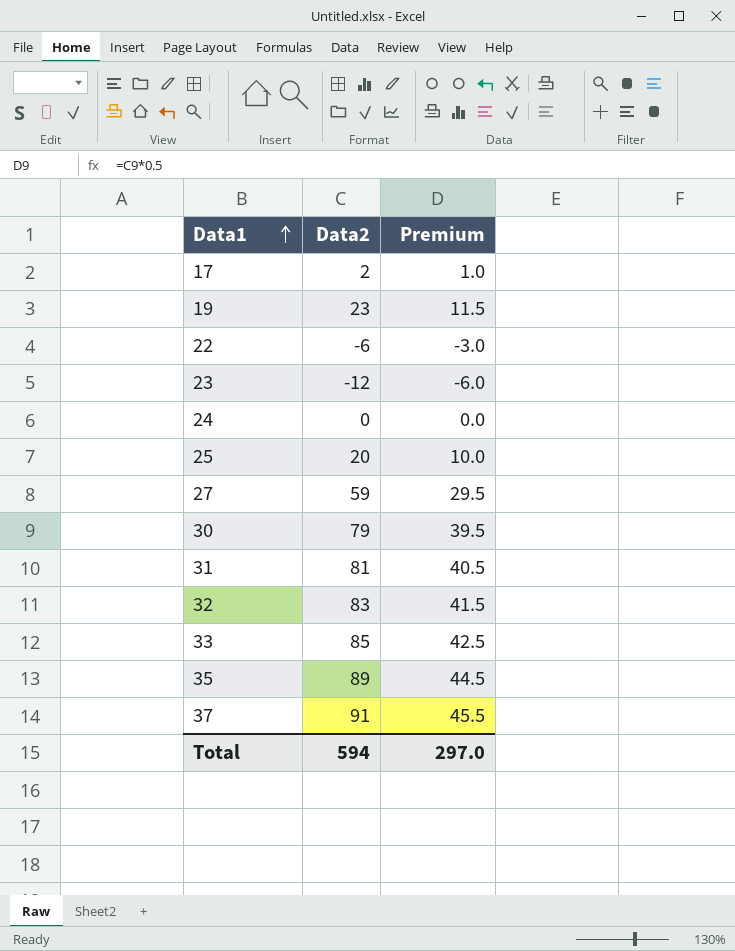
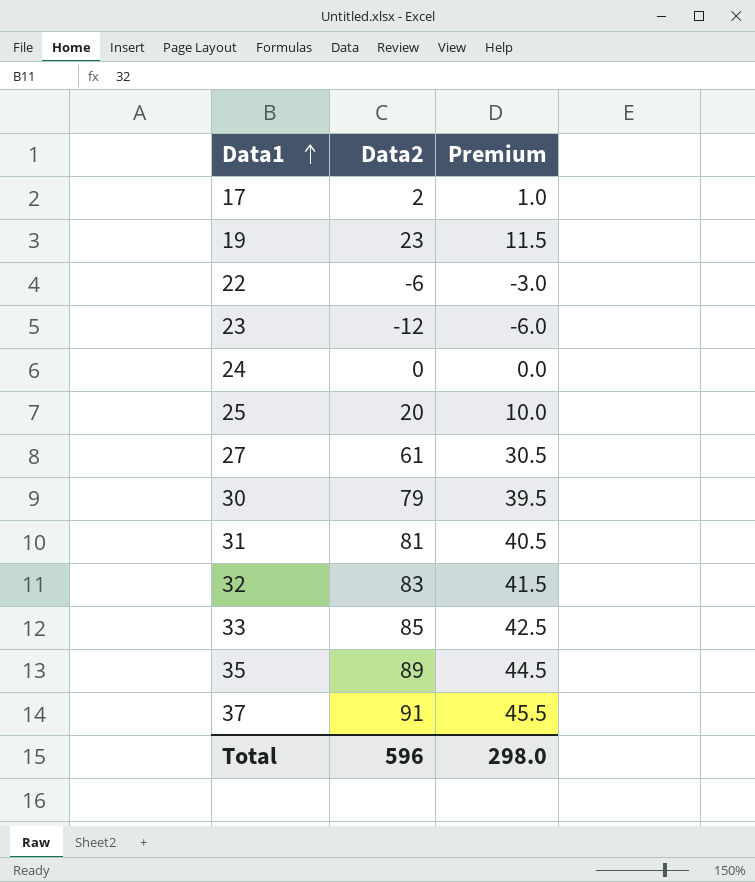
27 | Data2: 59 -> 61
27 | Premium: 29.5 -> 30.5
Total | Data2: 594 -> 596
Total | Premium: 297.0 -> 298.0

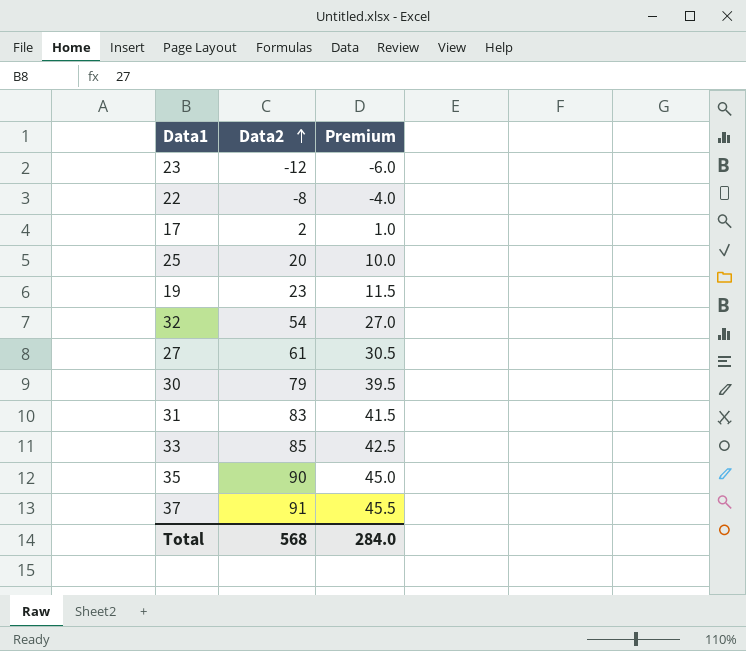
row order: Data1 ascending -> Data2 ascending
row 24: 0 | 0.0 -> none
22 | Data2: -6 -> -8
22 | Premium: -3.0 -> -4.0
32 | Data2: 83 -> 54
32 | Premium: 41.5 -> 27.0
31 | Data2: 81 -> 83
31 | Premium: 40.5 -> 41.5
35 | Data2: 89 -> 90
35 | Premium: 44.5 -> 45.0
Total | Data2: 596 -> 568
Total | Premium: 298.0 -> 284.0

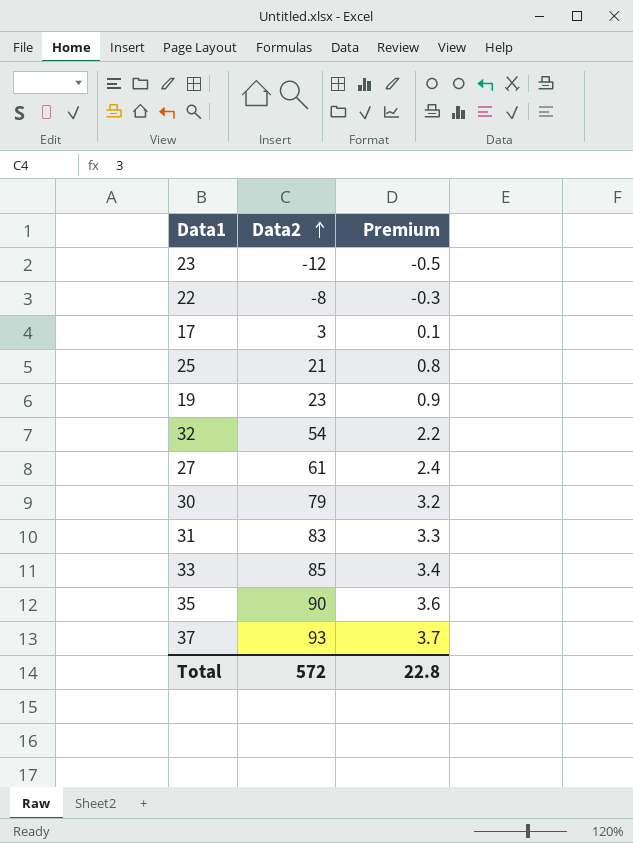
column Premium | formula: [Data2] * 0.5 -> [Data2] * 0.04
17 | Data2: 2 -> 3
25 | Data2: 20 -> 21
37 | Data2: 91 -> 93
Total | Data2: 568 -> 572
Total | Premium: 284.0 -> 22.8

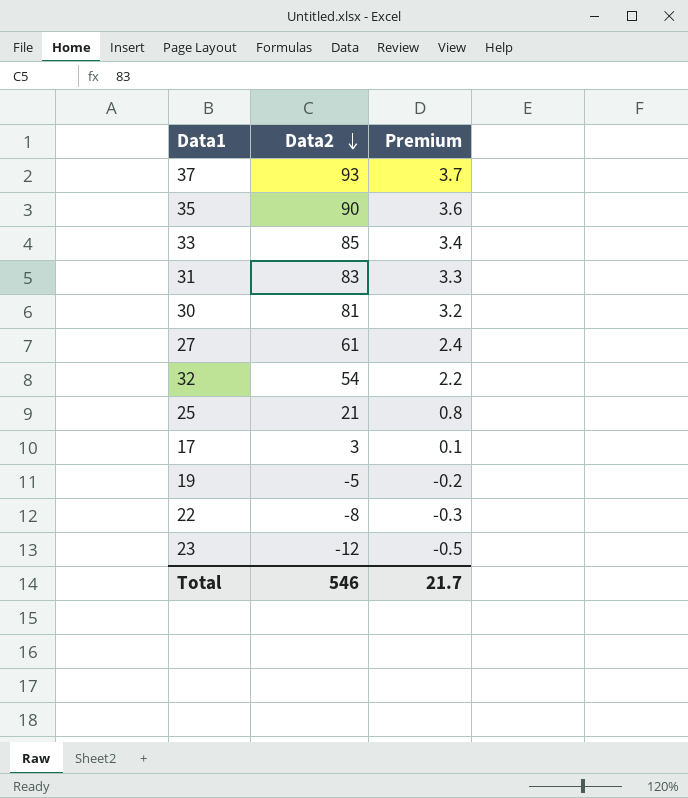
row order: Data2 ascending -> Data2 descending
30 | Data2: 79 -> 81
19 | Data2: 23 -> -5
19 | Premium: 0.9 -> -0.2
Total | Data2: 572 -> 546
Total | Premium: 22.8 -> 21.7

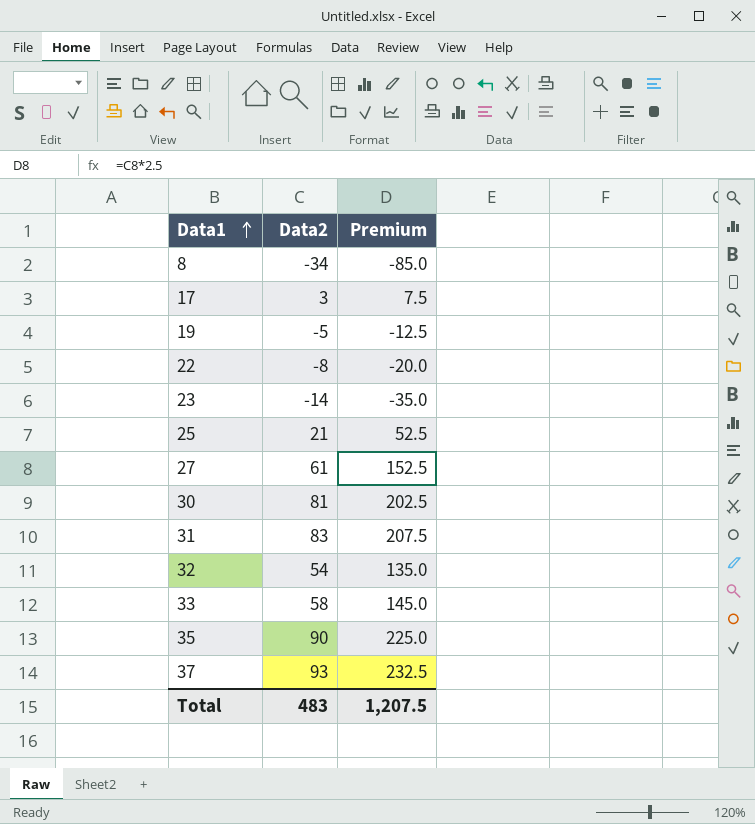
row order: Data2 descending -> Data1 ascending
column Premium | formula: [Data2] * 0.04 -> [Data2] * 2.5
row 8: none -> -34 | -85.0
23 | Data2: -12 -> -14
33 | Data2: 85 -> 58
Total | Data2: 546 -> 483
Total | Premium: 21.7 -> 1,207.5

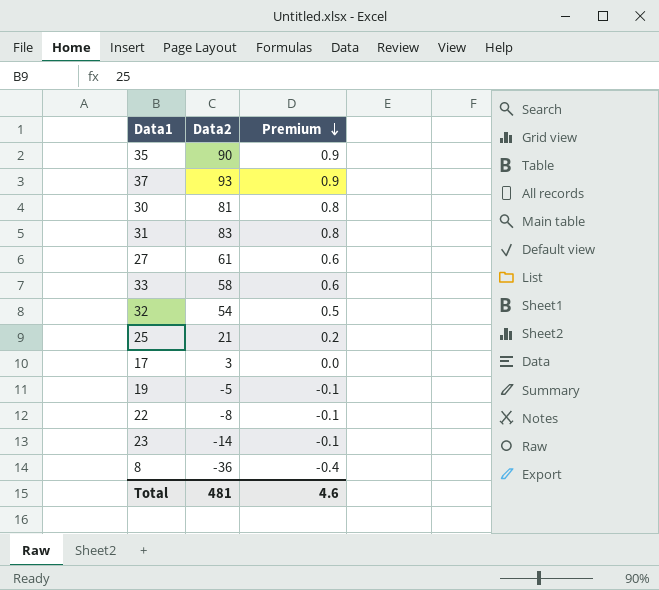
row order: Data1 ascending -> Premium descending
column Premium | formula: [Data2] * 2.5 -> [Data2] * 0.01
8 | Data2: -34 -> -36
Total | Data2: 483 -> 481
Total | Premium: 1,207.5 -> 4.6

